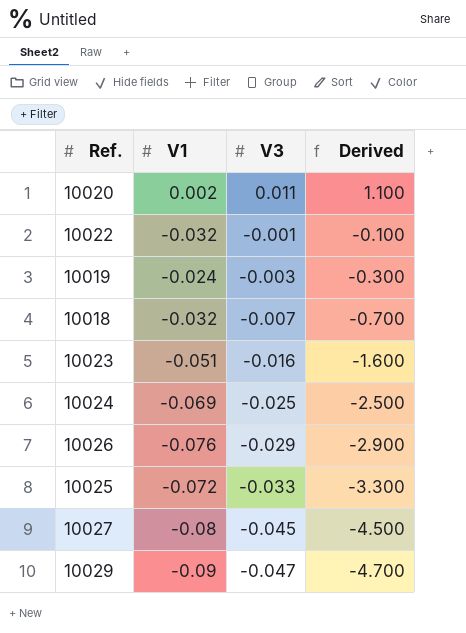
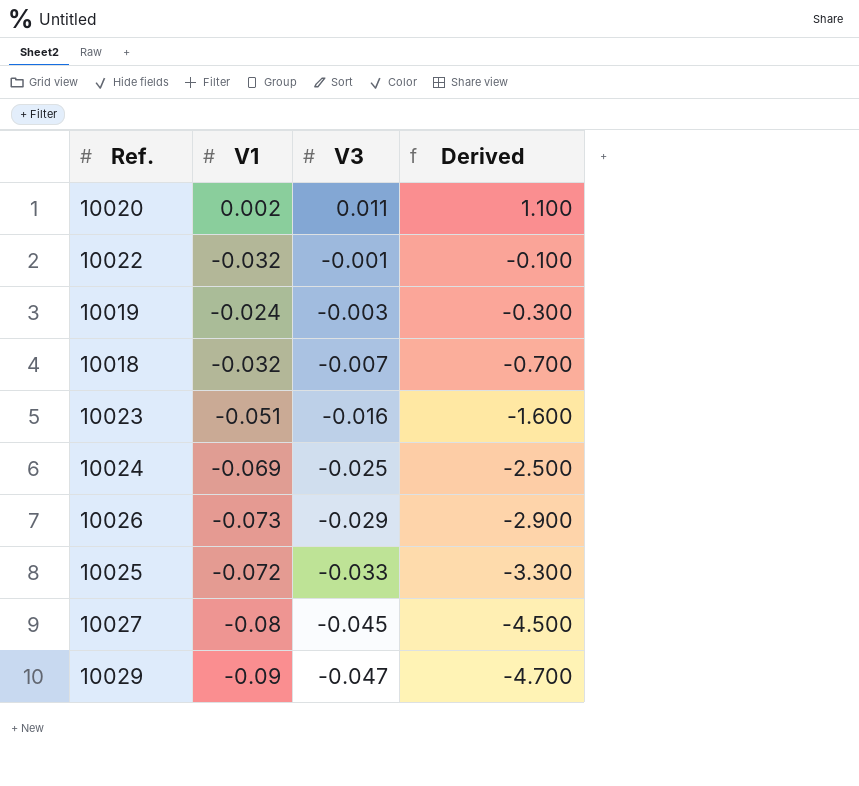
10026 | V1: -0.076 -> -0.073

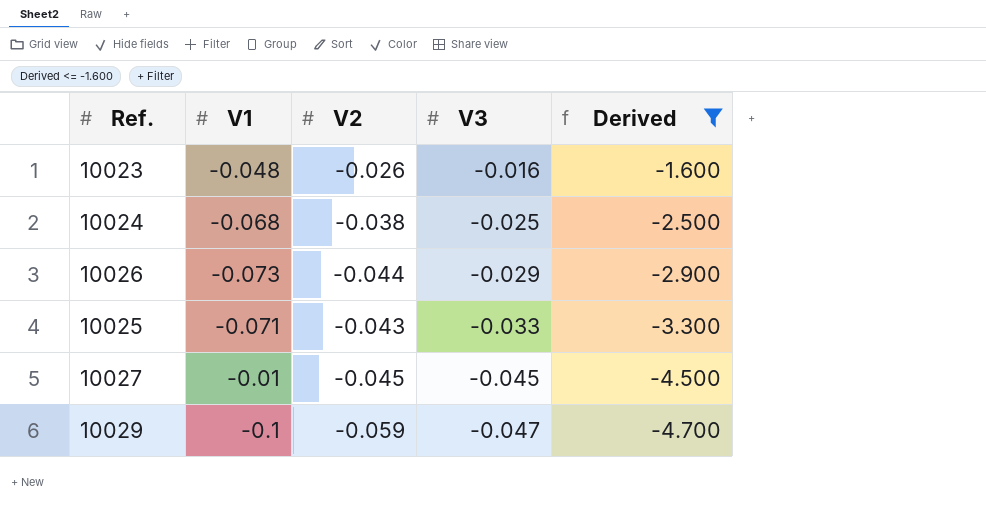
filter: none -> Derived <= -1.600
column V2 | position: none -> 3
10023 | V1: -0.051 -> -0.048
10024 | V1: -0.069 -> -0.068
10025 | V1: -0.072 -> -0.071
10027 | V1: -0.08 -> -0.01
10029 | V1: -0.09 -> -0.1

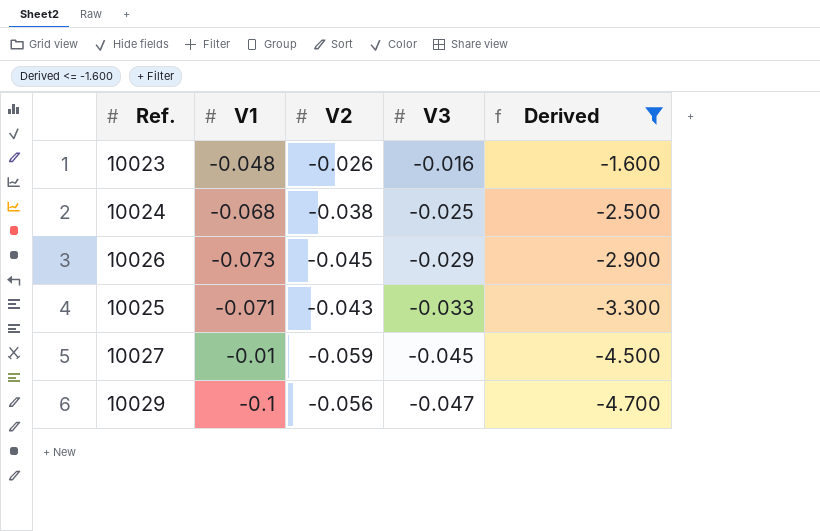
10026 | V2: -0.044 -> -0.045
10027 | V2: -0.045 -> -0.059
10029 | V2: -0.059 -> -0.056

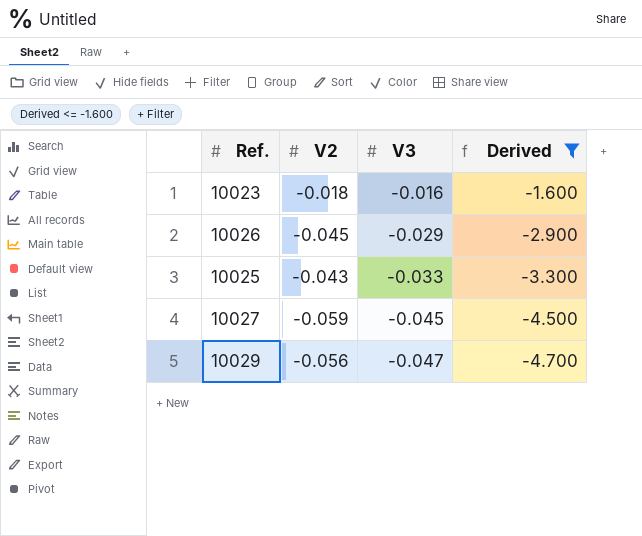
column V1 | position: 2 -> none
row 10024: -0.068 | -0.038 | -0.025 | -2.500 -> none
10023 | V2: -0.026 -> -0.018

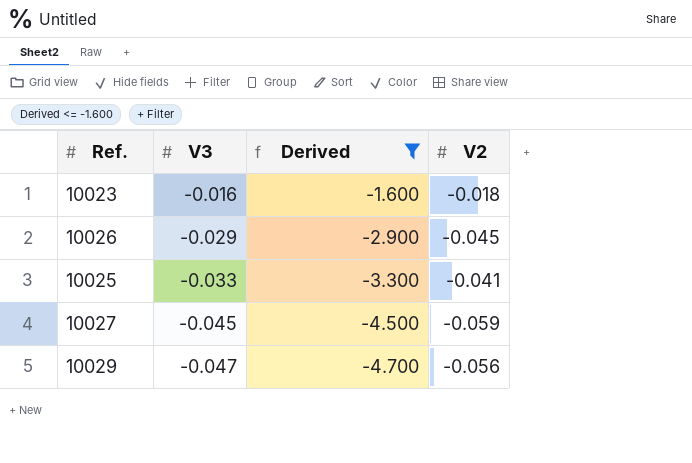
column V2 | position: 2 -> 4
10025 | V2: -0.043 -> -0.041

